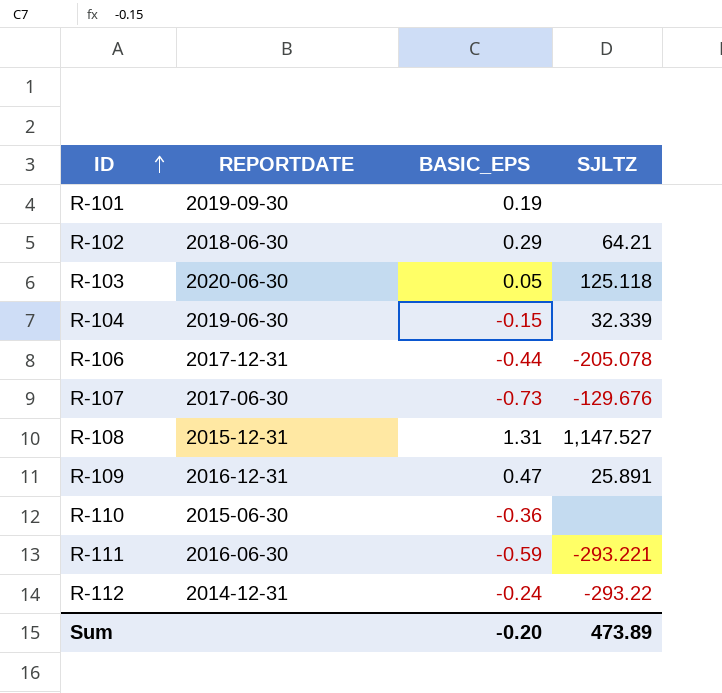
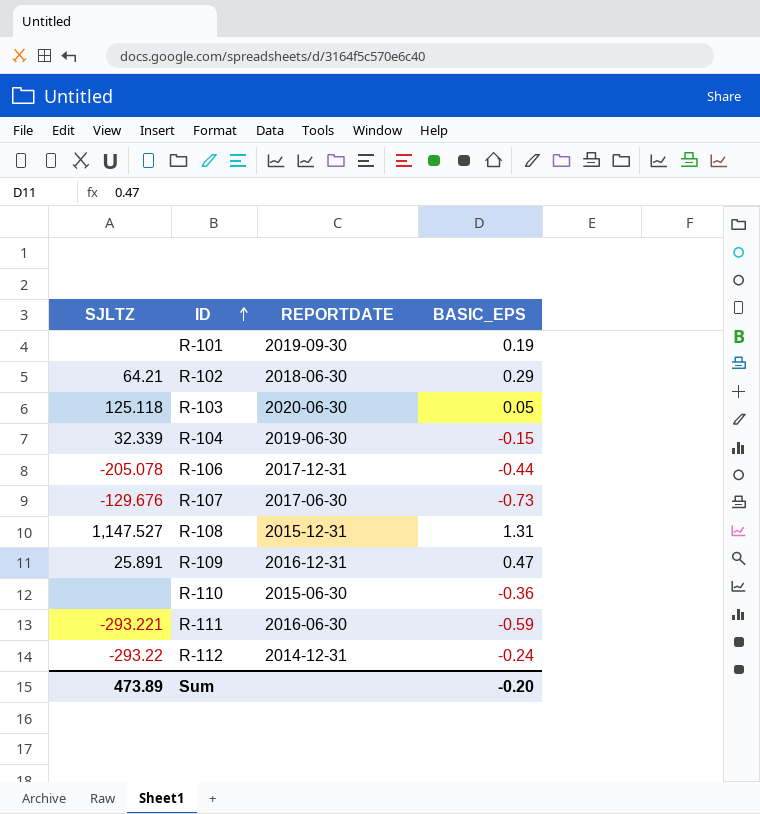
column SJLTZ | position: 4 -> 1

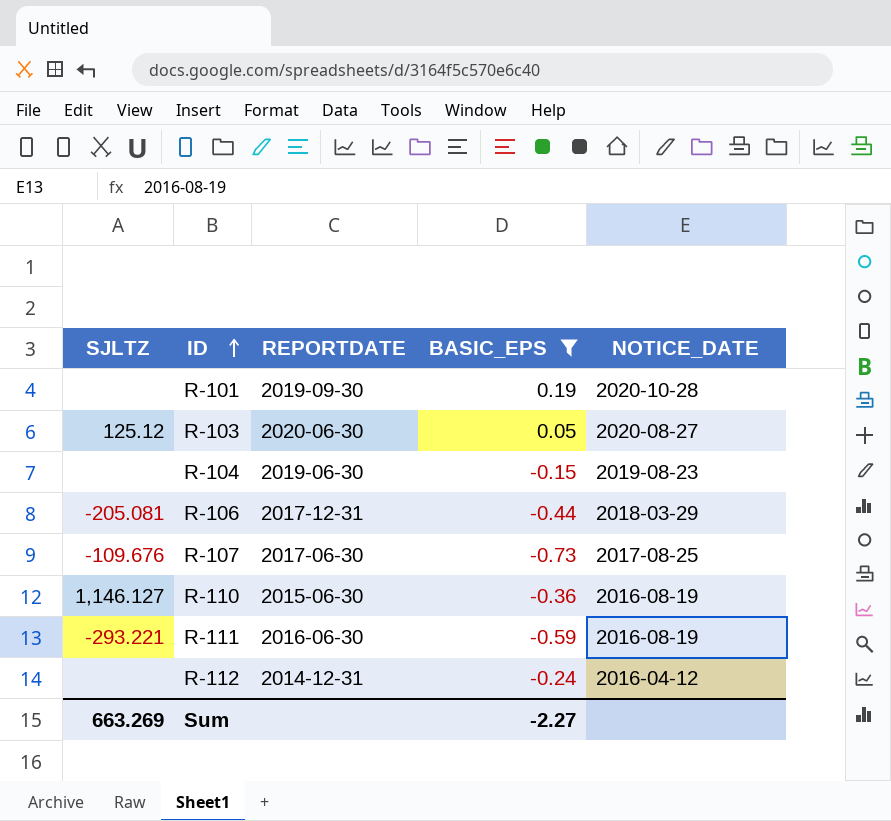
filter: none -> BASIC_EPS <= 0.19
column NOTICE_DATE | position: none -> 5
R-103 | SJLTZ: 125.118 -> 125.12
R-104 | SJLTZ: 32.339 -> none
R-106 | SJLTZ: -205.078 -> -205.081
R-107 | SJLTZ: -129.676 -> -109.676
R-110 | SJLTZ: none -> 1,146.127
R-112 | SJLTZ: -293.22 -> none
Sum | SJLTZ: 473.89 -> 663.269
Sum | BASIC_EPS: -0.20 -> -2.27

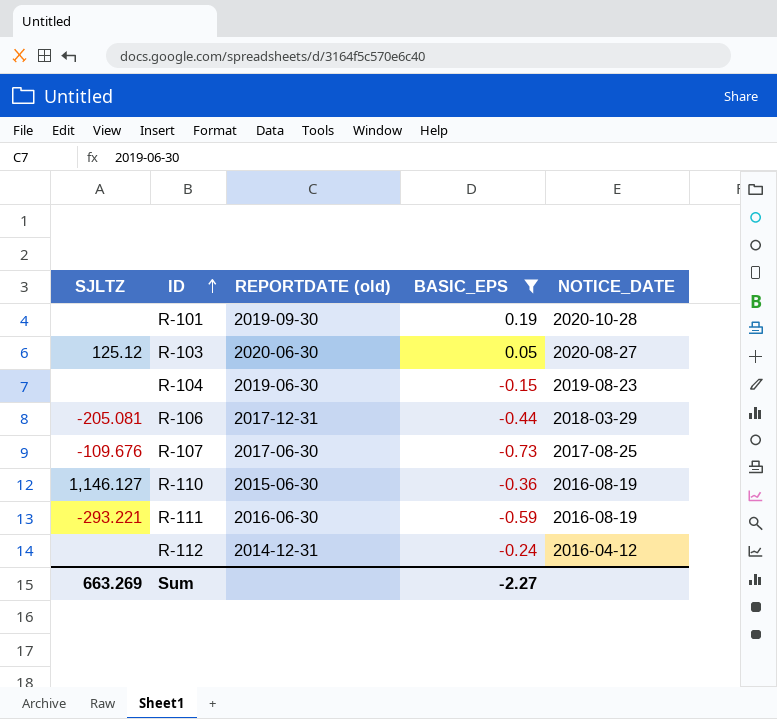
column name: REPORTDATE -> REPORTDATE (old)

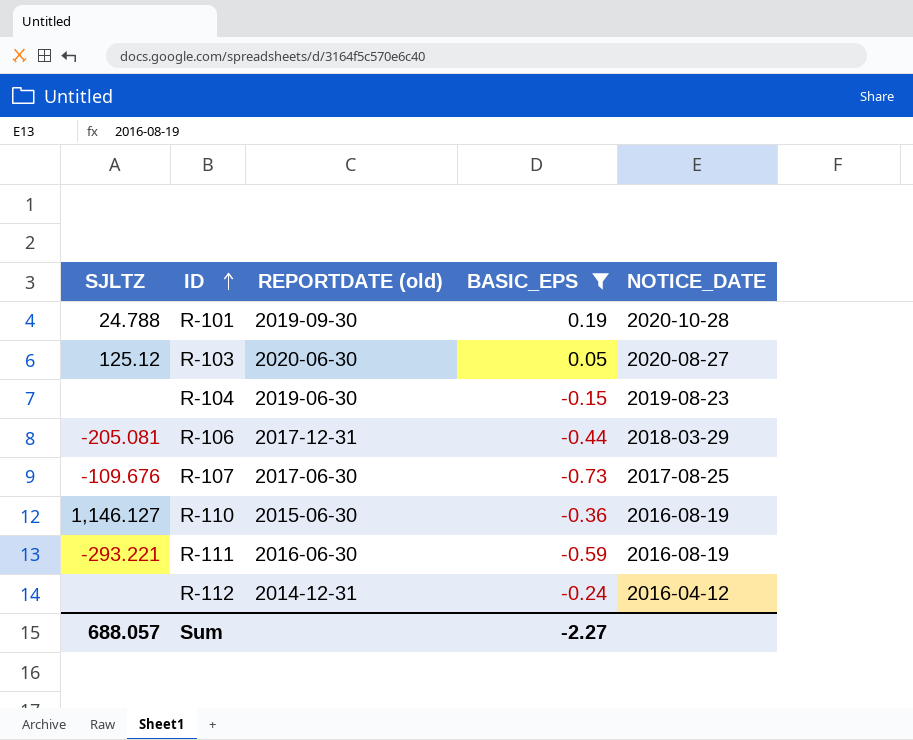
R-101 | SJLTZ: none -> 24.788
Sum | SJLTZ: 663.269 -> 688.057

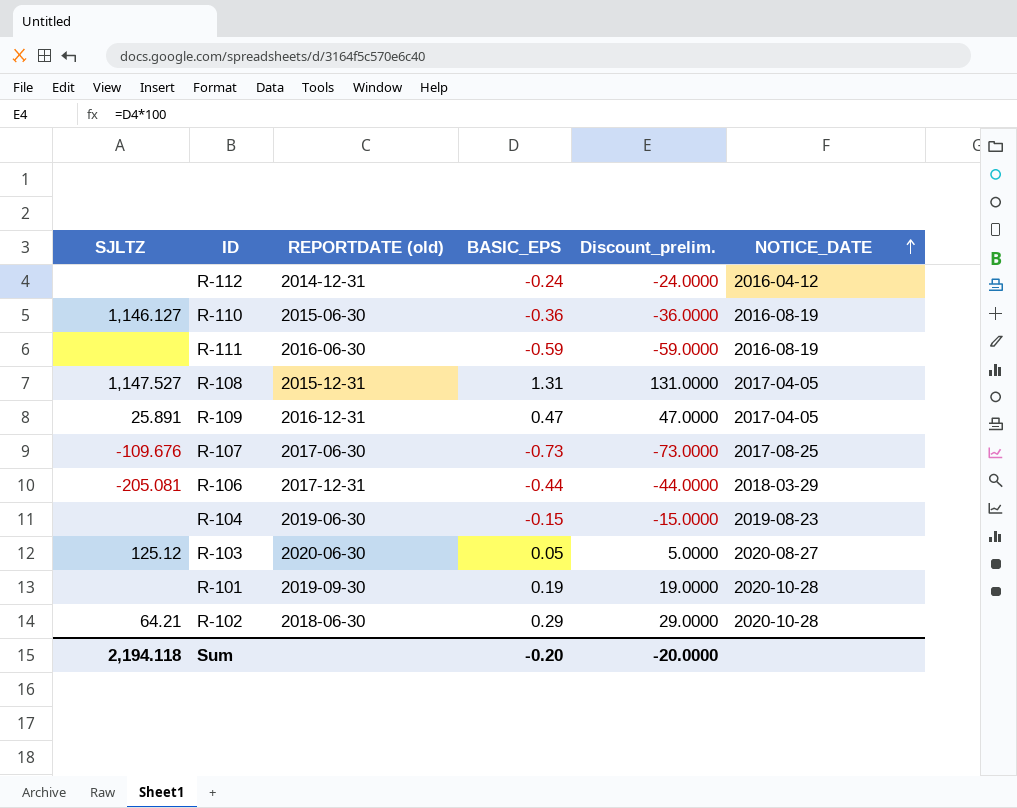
filter: BASIC_EPS <= 0.19 -> none
row order: ID ascending -> NOTICE_DATE ascending
column Discount_prelim. | formula: none -> [BASIC_EPS] * 100
R-111 | SJLTZ: -293.221 -> none
R-101 | SJLTZ: 24.788 -> none
Sum | SJLTZ: 688.057 -> 2,194.118
Sum | BASIC_EPS: -2.27 -> -0.20

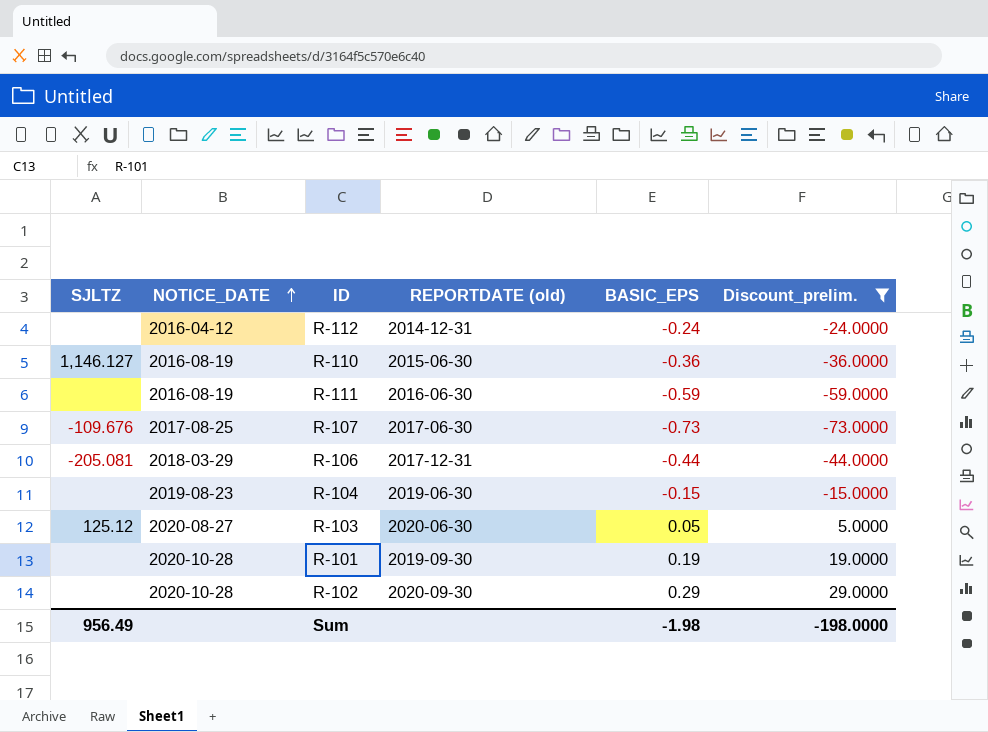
filter: none -> Discount_prelim. <= 29.0000
column NOTICE_DATE | position: 6 -> 2
R-102 | SJLTZ: 64.21 -> none
R-102 | REPORTDATE (old): 2018-06-30 -> 2020-09-30
Sum | SJLTZ: 2,194.118 -> 956.49
Sum | BASIC_EPS: -0.20 -> -1.98
Sum | Discount_prelim.: -20.0000 -> -198.0000

